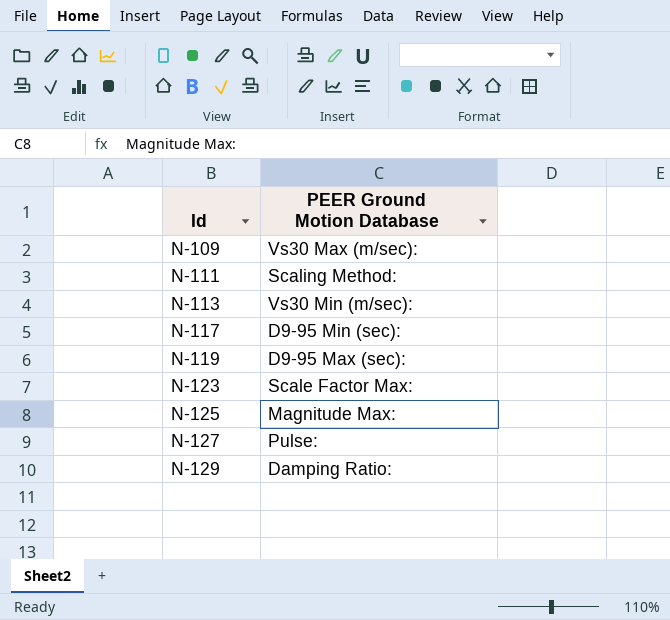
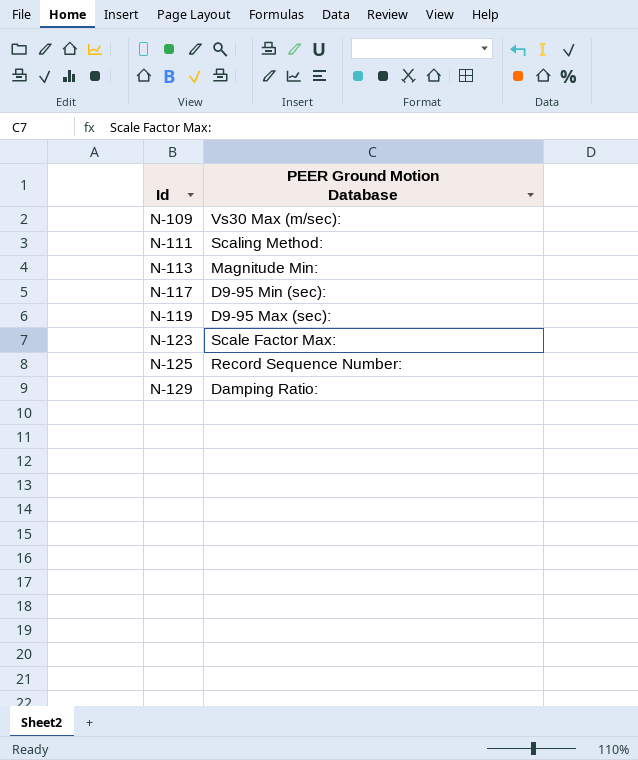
row N-127: Pulse: -> none
N-113 | PEER Ground Motion Database: Vs30 Min (m/sec): -> Magnitude Min:
N-125 | PEER Ground Motion Database: Magnitude Max: -> Record Sequence Number:

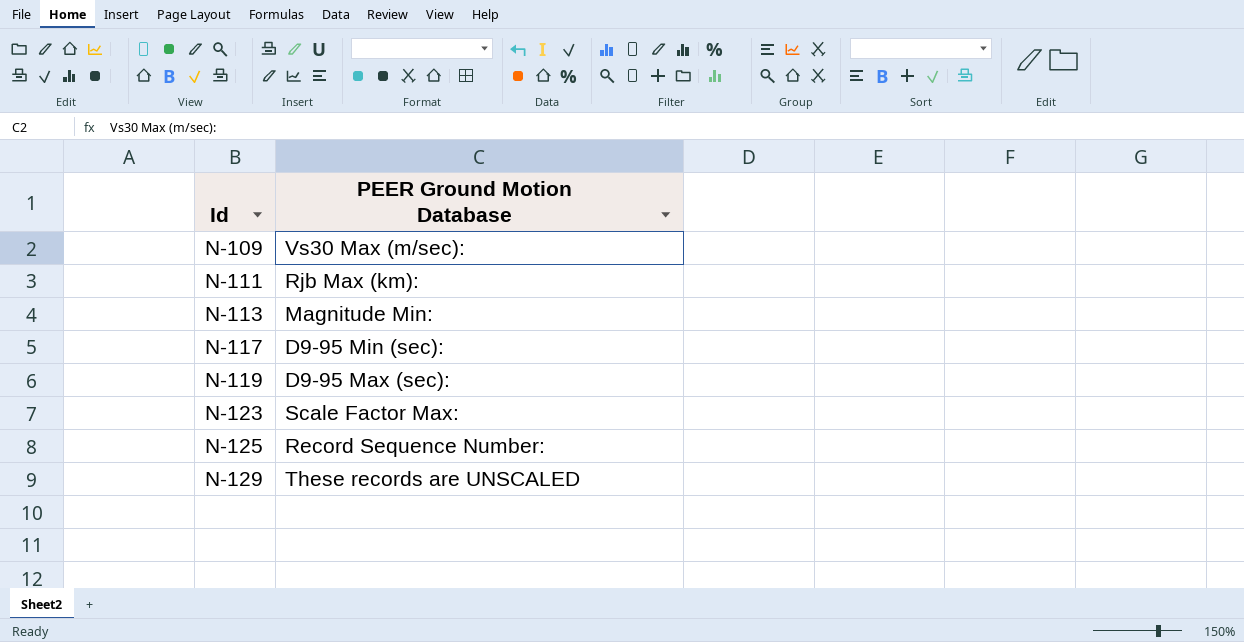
N-111 | PEER Ground Motion Database: Scaling Method: -> Rjb Max (km):
N-129 | PEER Ground Motion Database: Damping Ratio: -> These records are UNSCALED

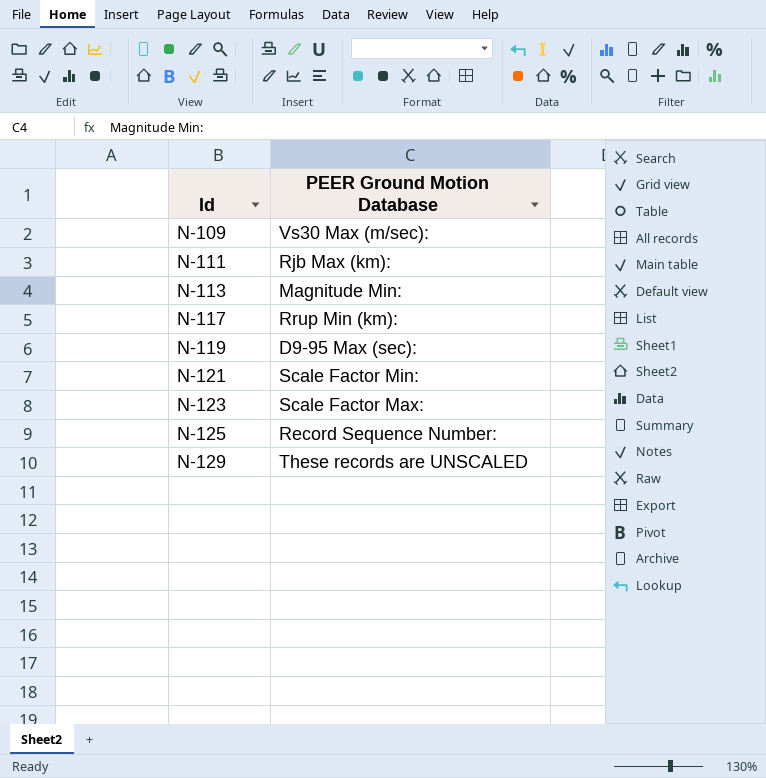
N-117 | PEER Ground Motion Database: D9-95 Min (sec): -> Rrup Min (km):
row N-121: none -> Scale Factor Min:

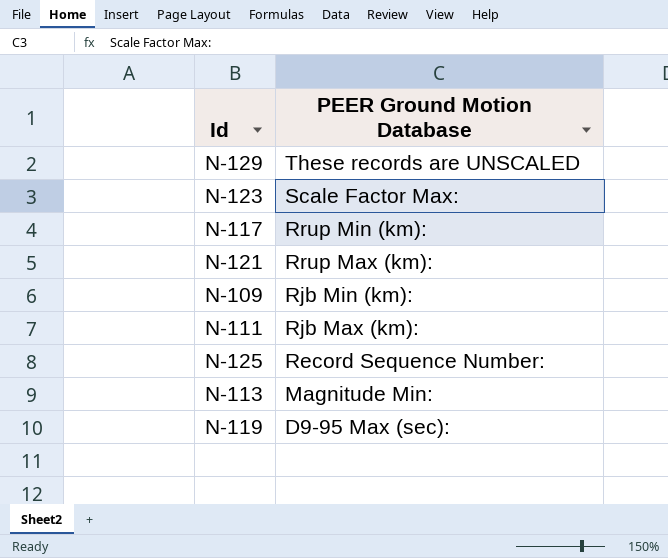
row order: Id ascending -> PEER Ground Motion Database descending
N-121 | PEER Ground Motion Database: Scale Factor Min: -> Rrup Max (km):
N-109 | PEER Ground Motion Database: Vs30 Max (m/sec): -> Rjb Min (km):

